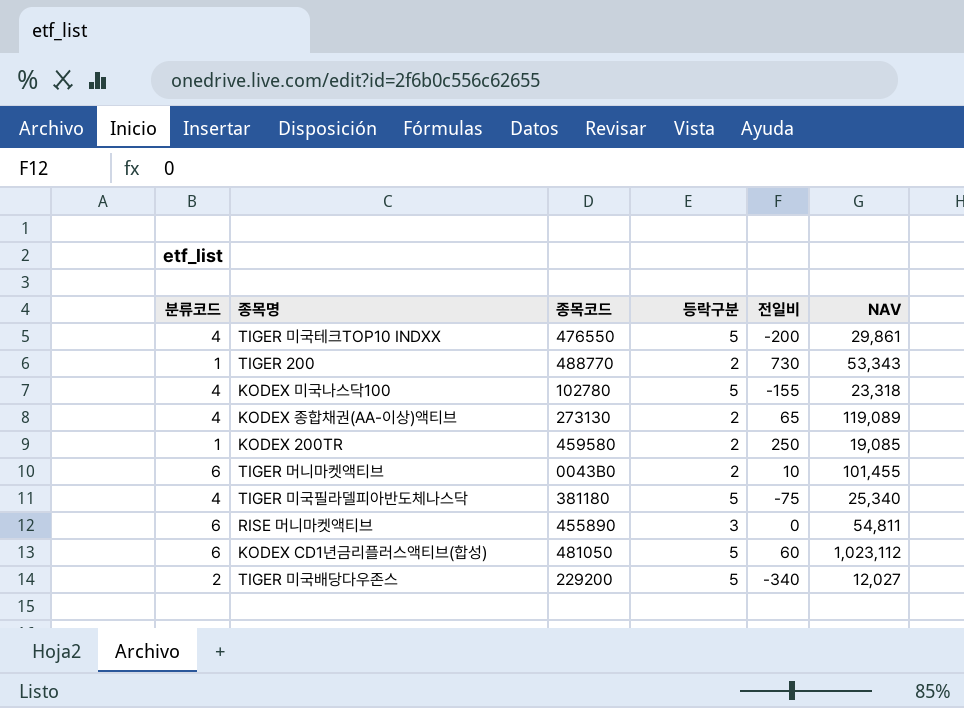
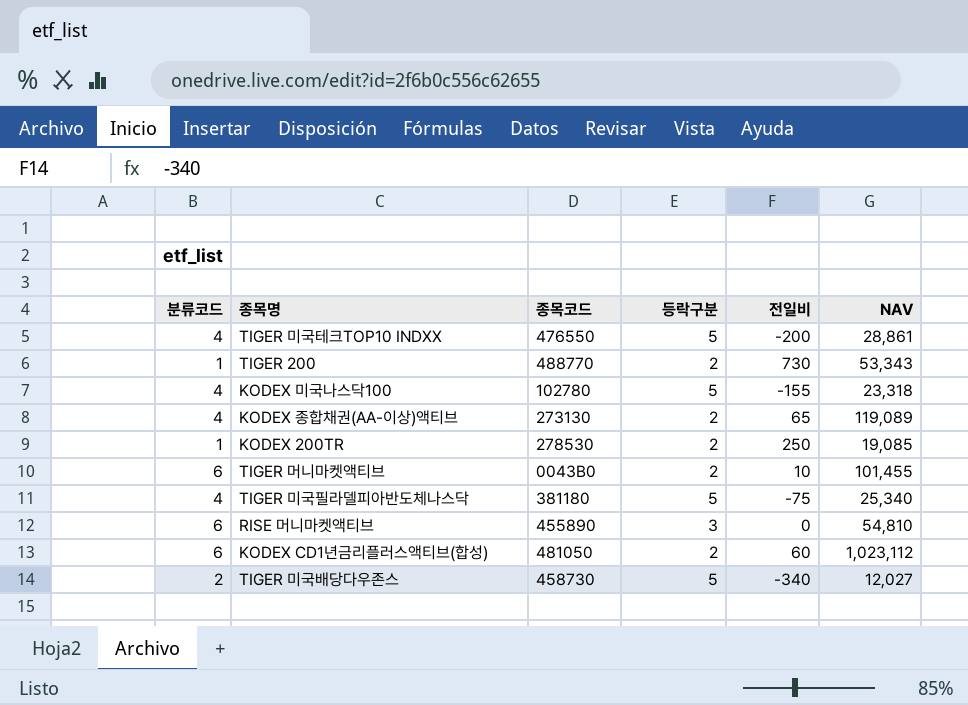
TIGER 미국테크TOP10 INDXX | NAV: 29,861 -> 28,861
KODEX 200TR | 종목코드: 459580 -> 278530
RISE 머니마켓액티브 | NAV: 54,811 -> 54,810
KODEX CD1년금리플러스액티브(합성) | 등락구분: 5 -> 2
TIGER 미국배당다우존스 | 종목코드: 229200 -> 458730

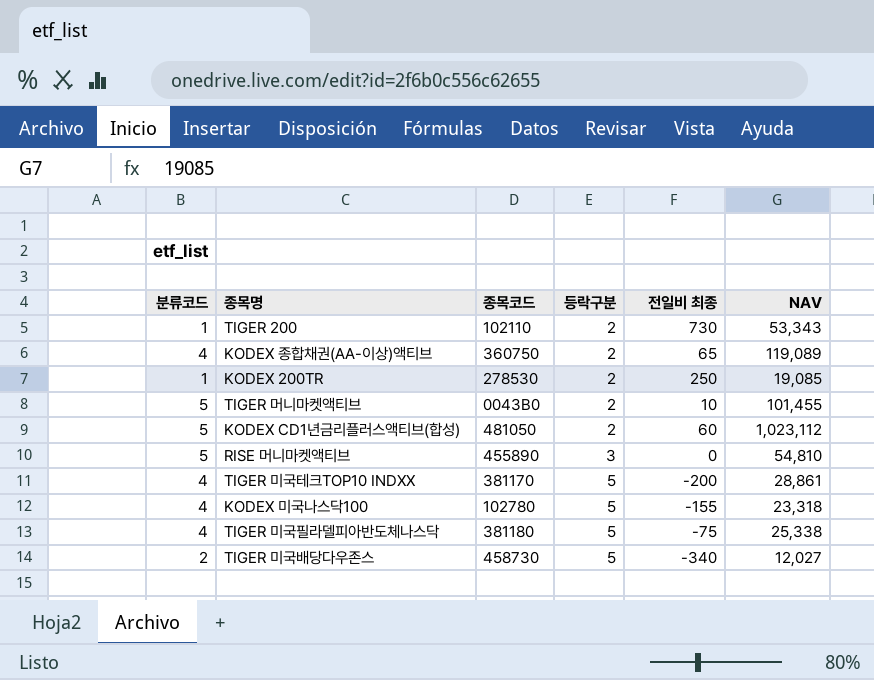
row order: none -> 등락구분 ascending
column name: 전일비 -> 전일비 최종
TIGER 200 | 종목코드: 488770 -> 102110
KODEX 종합채권(AA-이상)액티브 | 종목코드: 273130 -> 360750
TIGER 머니마켓액티브 | 분류코드: 6 -> 5
KODEX CD1년금리플러스액티브(합성) | 분류코드: 6 -> 5
RISE 머니마켓액티브 | 분류코드: 6 -> 5
TIGER 미국테크TOP10 INDXX | 종목코드: 476550 -> 381170
TIGER 미국필라델피아반도체나스닥 | NAV: 25,340 -> 25,338

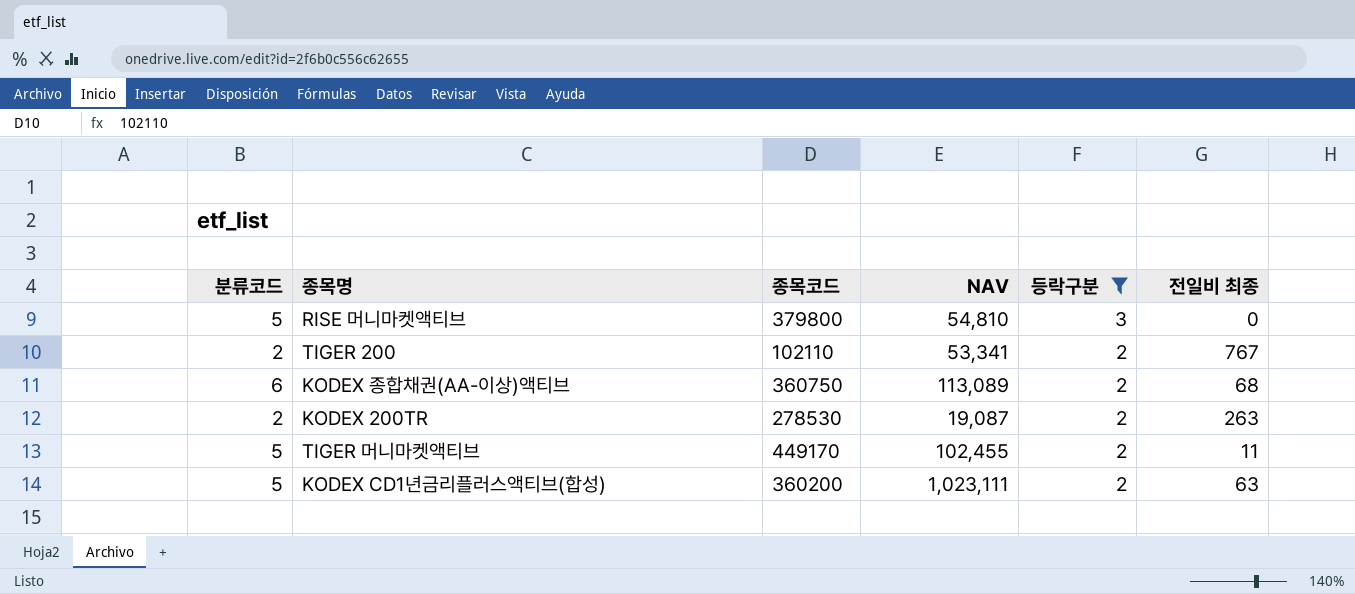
filter: none -> 등락구분 != 5
row order: 등락구분 ascending -> 등락구분 descending
column NAV | position: 6 -> 4
RISE 머니마켓액티브 | 종목코드: 455890 -> 379800
TIGER 200 | 분류코드: 1 -> 2
TIGER 200 | NAV: 53,343 -> 53,341
TIGER 200 | 전일비 최종: 730 -> 767
KODEX 종합채권(AA-이상)액티브 | 분류코드: 4 -> 6
KODEX 종합채권(AA-이상)액티브 | NAV: 119,089 -> 113,089
KODEX 종합채권(AA-이상)액티브 | 전일비 최종: 65 -> 68
KODEX 200TR | 분류코드: 1 -> 2
KODEX 200TR | NAV: 19,085 -> 19,087
KODEX 200TR | 전일비 최종: 250 -> 263
TIGER 머니마켓액티브 | 종목코드: 0043B0 -> 449170
TIGER 머니마켓액티브 | NAV: 101,455 -> 102,455
TIGER 머니마켓액티브 | 전일비 최종: 10 -> 11
KODEX CD1년금리플러스액티브(합성) | 종목코드: 481050 -> 360200
KODEX CD1년금리플러스액티브(합성) | NAV: 1,023,112 -> 1,023,111
KODEX CD1년금리플러스액티브(합성) | 전일비 최종: 60 -> 63

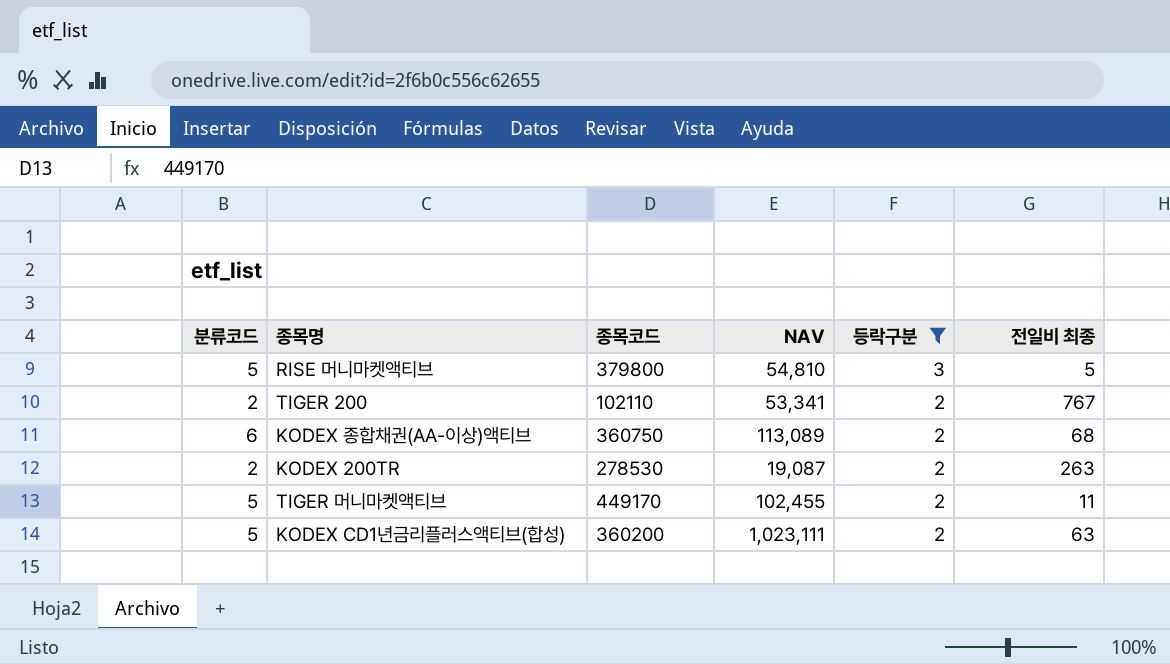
RISE 머니마켓액티브 | 전일비 최종: 0 -> 5

